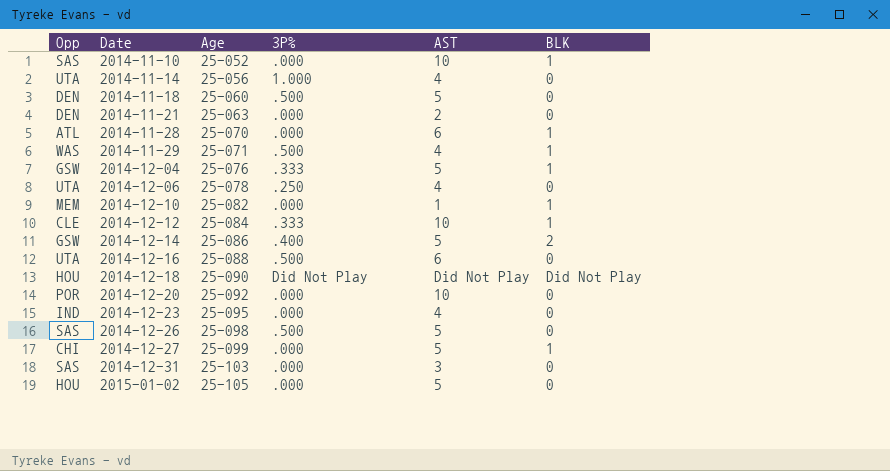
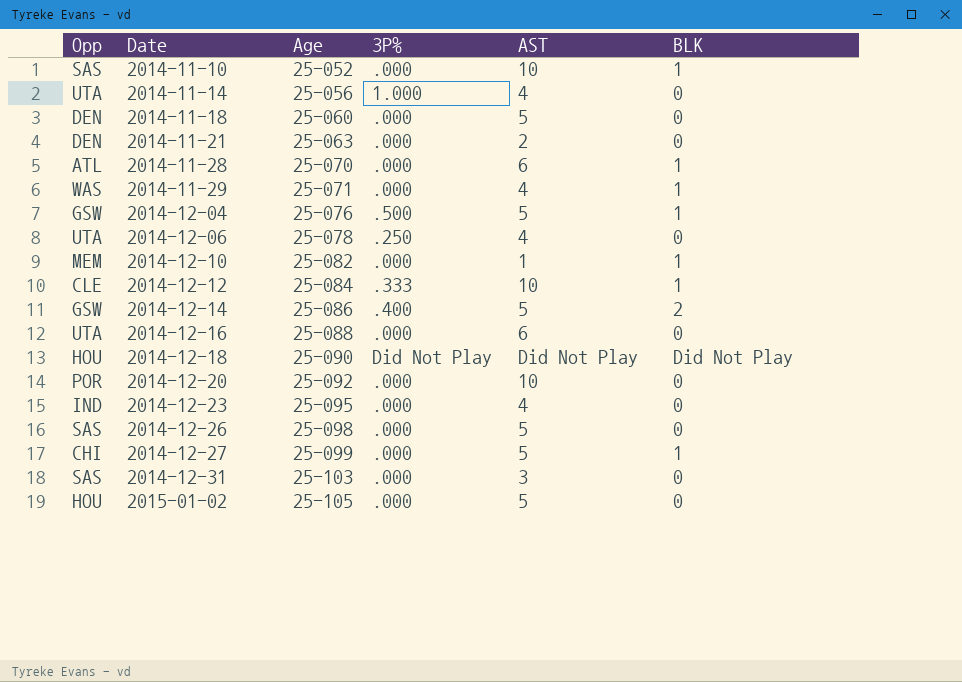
2014-11-18 | 3P%: .500 -> .000
2014-11-29 | 3P%: .500 -> .000
2014-12-04 | 3P%: .333 -> .500
2014-12-16 | 3P%: .500 -> .000
2014-12-26 | 3P%: .500 -> .000

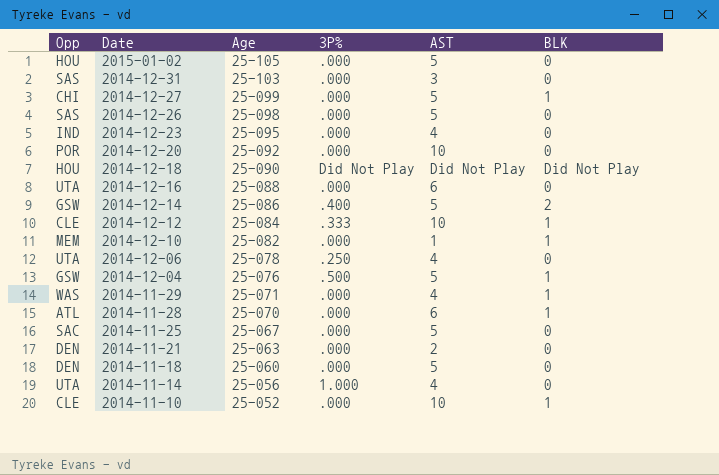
row order: Date ascending -> Date descending
row 2014-11-25: none -> SAC | 25-067 | .000 | 5 | 0
2014-11-10 | Opp: SAS -> CLE

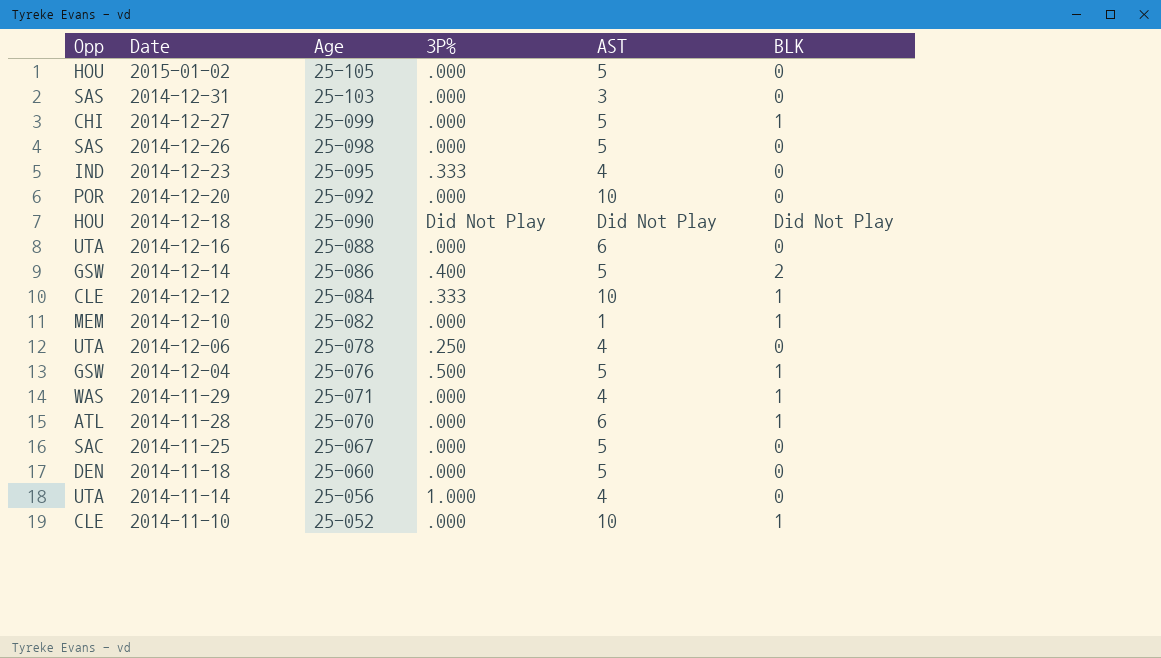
row 2014-11-21: DEN | 25-063 | .000 | 2 | 0 -> none
2014-12-23 | 3P%: .000 -> .333

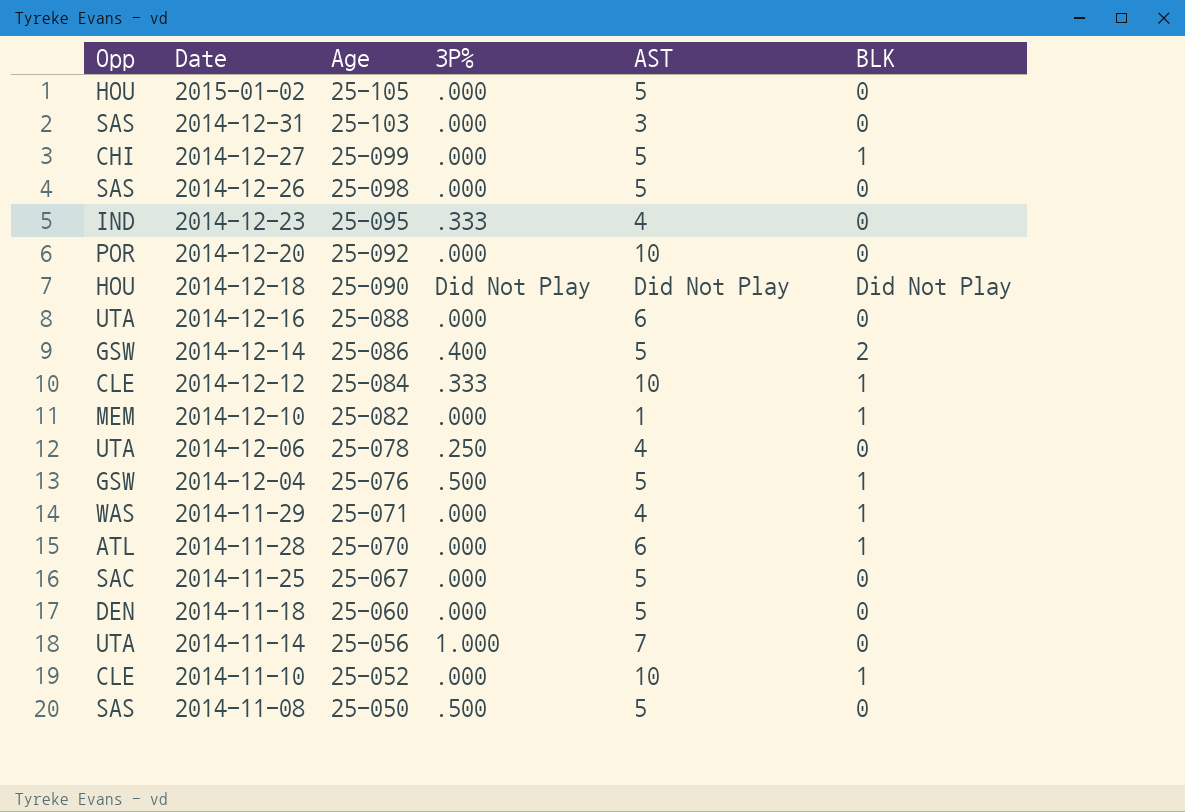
2014-11-14 | AST: 4 -> 7
row 2014-11-08: none -> SAS | 25-050 | .500 | 5 | 0

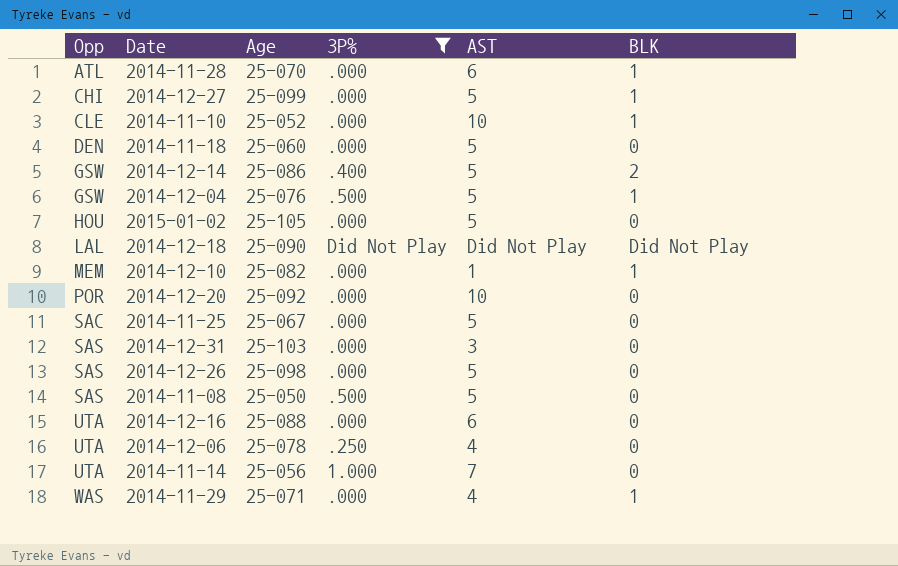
filter: none -> 3P% != .333
row order: Date descending -> Opp ascending
2014-12-18 | Opp: HOU -> LAL

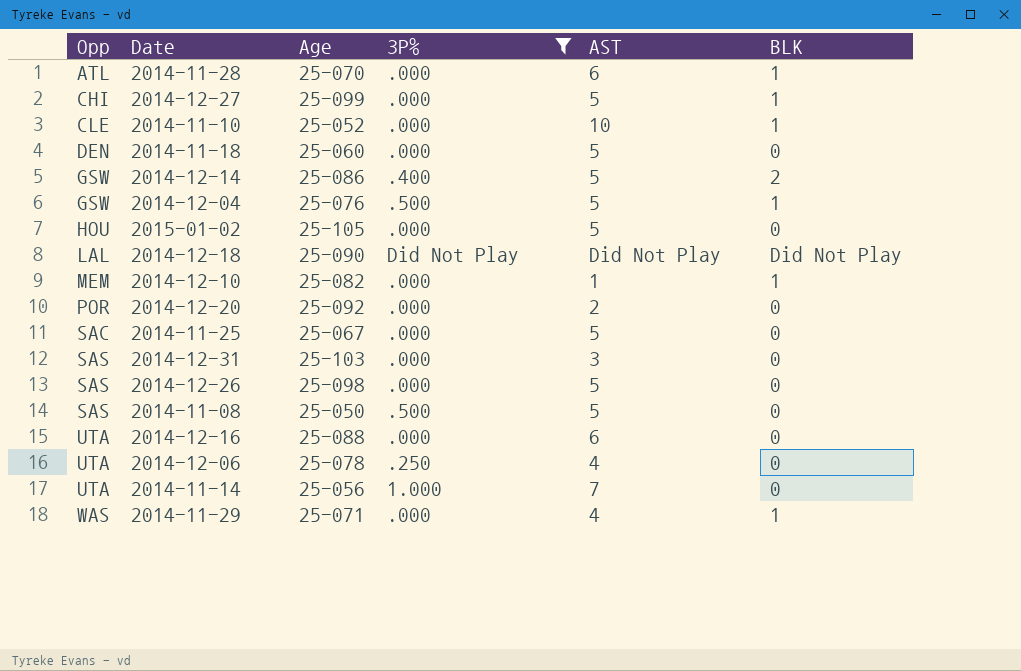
2014-12-20 | AST: 10 -> 2

